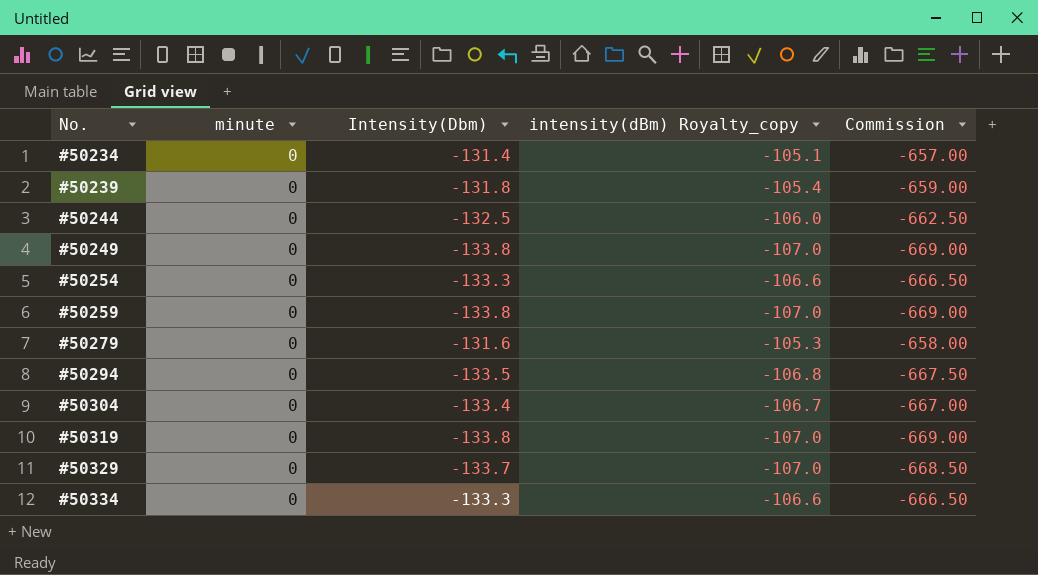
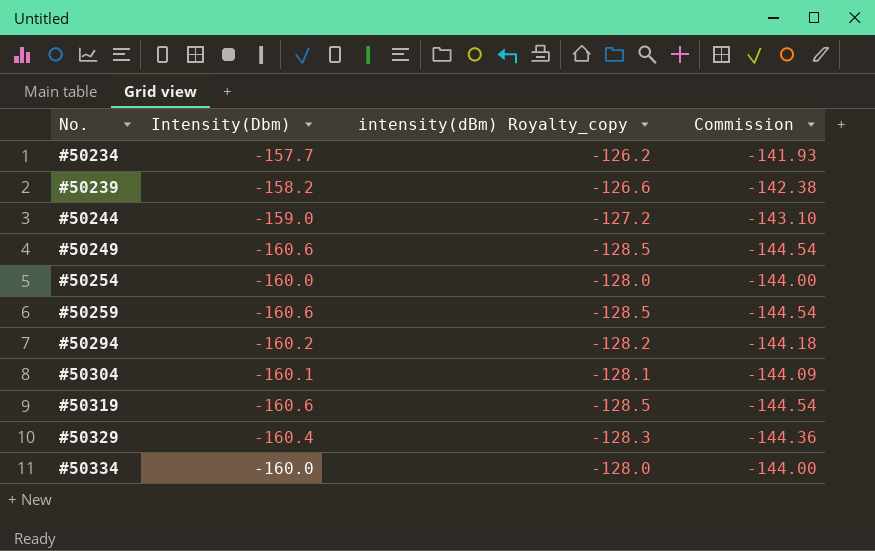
column minute | position: 2 -> none
column Commission | formula: [Intensity(Dbm)] * 5 -> [Intensity(Dbm)] * 0.9
row #50279: 0 | -131.6 | -105.3 | -658.00 -> none
#50234 | Intensity(Dbm): -131.4 -> -157.7
#50234 | intensity(dBm) Royalty_copy: -105.1 -> -126.2
#50239 | Intensity(Dbm): -131.8 -> -158.2
#50239 | intensity(dBm) Royalty_copy: -105.4 -> -126.6
#50244 | Intensity(Dbm): -132.5 -> -159.0
#50244 | intensity(dBm) Royalty_copy: -106.0 -> -127.2
#50249 | Intensity(Dbm): -133.8 -> -160.6
#50249 | intensity(dBm) Royalty_copy: -107.0 -> -128.5
#50254 | Intensity(Dbm): -133.3 -> -160.0
#50254 | intensity(dBm) Royalty_copy: -106.6 -> -128.0
#50259 | Intensity(Dbm): -133.8 -> -160.6
#50259 | intensity(dBm) Royalty_copy: -107.0 -> -128.5
#50294 | Intensity(Dbm): -133.5 -> -160.2
#50294 | intensity(dBm) Royalty_copy: -106.8 -> -128.2
#50304 | Intensity(Dbm): -133.4 -> -160.1
#50304 | intensity(dBm) Royalty_copy: -106.7 -> -128.1
#50319 | Intensity(Dbm): -133.8 -> -160.6
#50319 | intensity(dBm) Royalty_copy: -107.0 -> -128.5
#50329 | Intensity(Dbm): -133.7 -> -160.4
#50329 | intensity(dBm) Royalty_copy: -107.0 -> -128.3
#50334 | Intensity(Dbm): -133.3 -> -160.0
#50334 | intensity(dBm) Royalty_copy: -106.6 -> -128.0

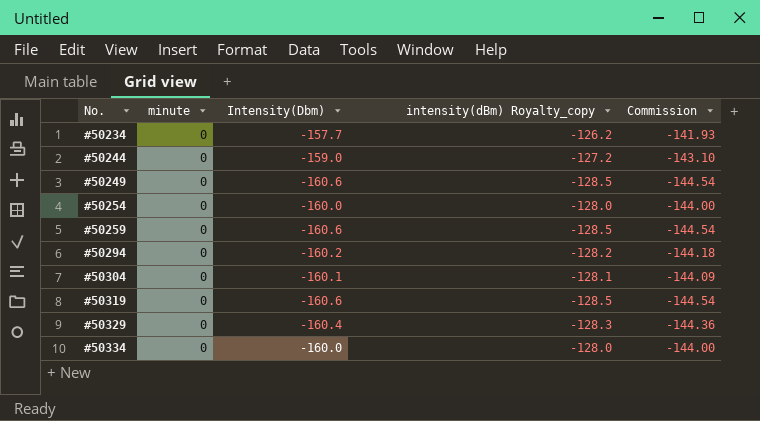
column minute | position: none -> 2
row #50239: -158.2 | -126.6 | -142.38 -> none

